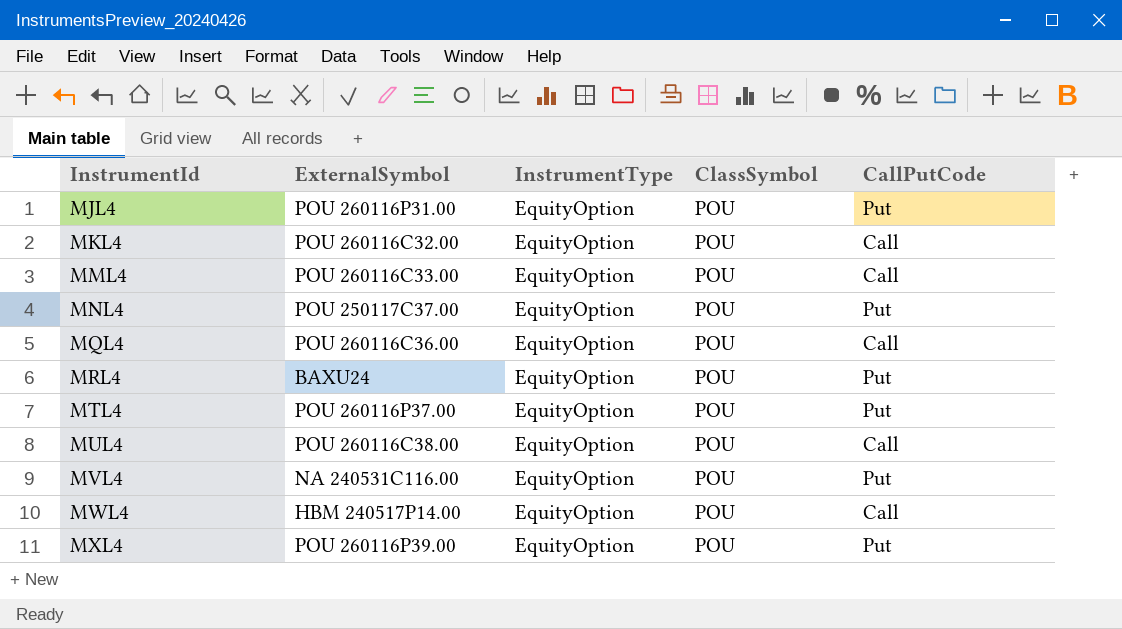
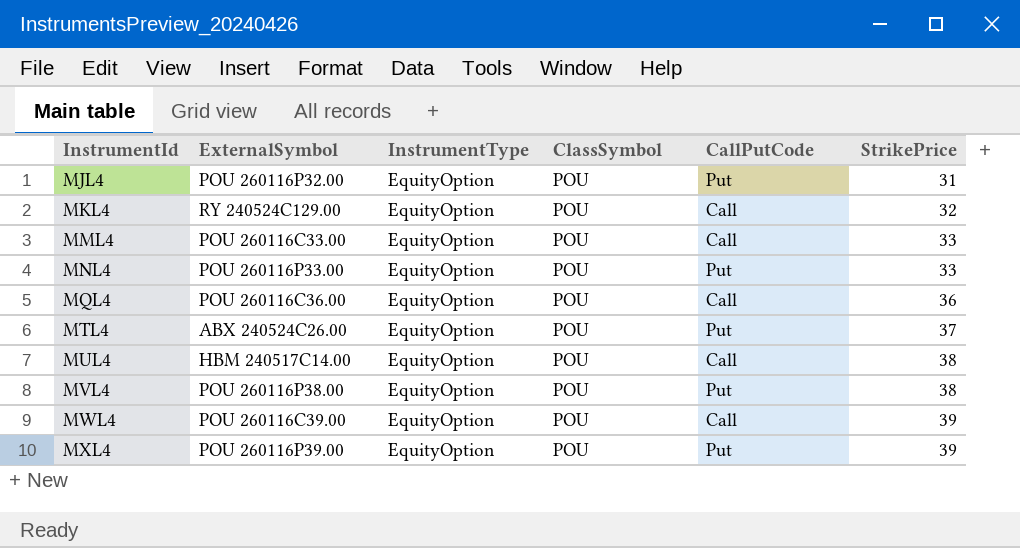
column StrikePrice | position: none -> 6
row MRL4: BAXU24 | EquityOption | POU | Put -> none
MJL4 | ExternalSymbol: POU 260116P31.00 -> POU 260116P32.00
MKL4 | ExternalSymbol: POU 260116C32.00 -> RY 240524C129.00
MNL4 | ExternalSymbol: POU 250117C37.00 -> POU 260116P33.00
MTL4 | ExternalSymbol: POU 260116P37.00 -> ABX 240524C26.00
MUL4 | ExternalSymbol: POU 260116C38.00 -> HBM 240517C14.00
MVL4 | ExternalSymbol: NA 240531C116.00 -> POU 260116P38.00
MWL4 | ExternalSymbol: HBM 240517P14.00 -> POU 260116C39.00

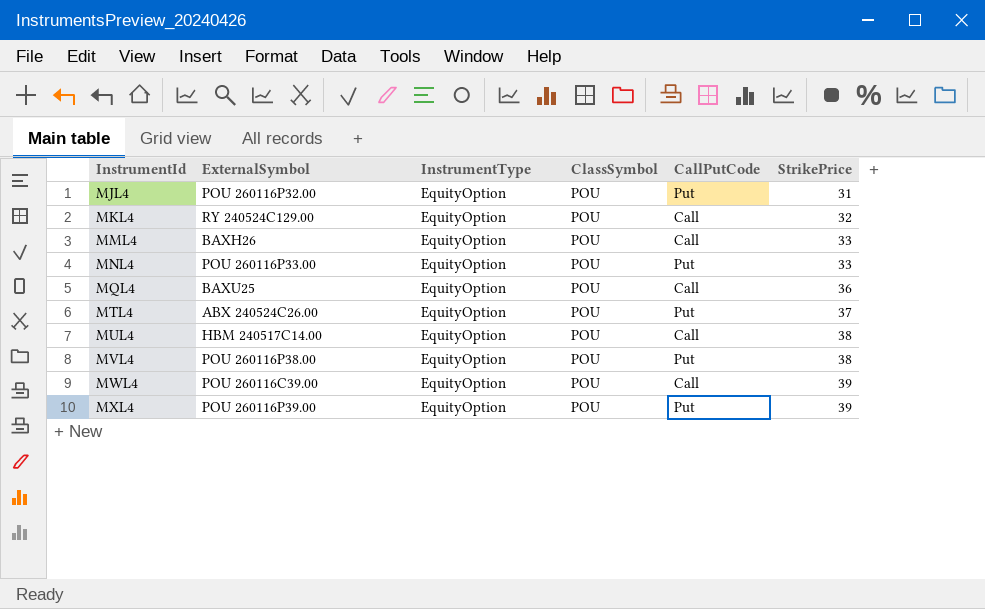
MML4 | ExternalSymbol: POU 260116C33.00 -> BAXH26
MQL4 | ExternalSymbol: POU 260116C36.00 -> BAXU25

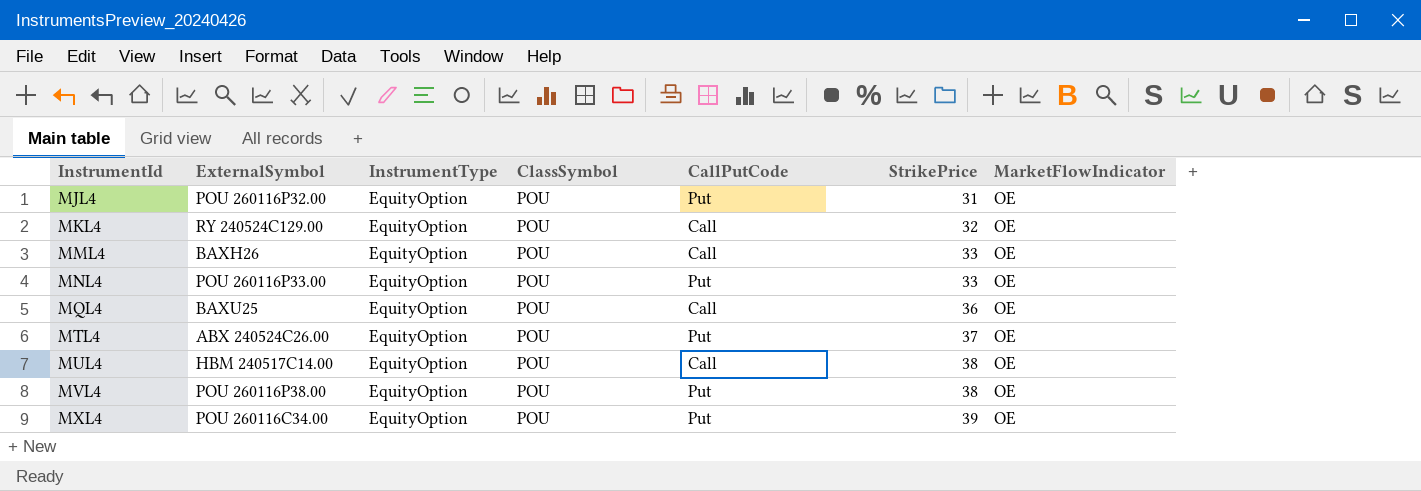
column MarketFlowIndicator | position: none -> 7
row MWL4: POU 260116C39.00 | EquityOption | POU | Call | 39 -> none
MXL4 | ExternalSymbol: POU 260116P39.00 -> POU 260116C34.00

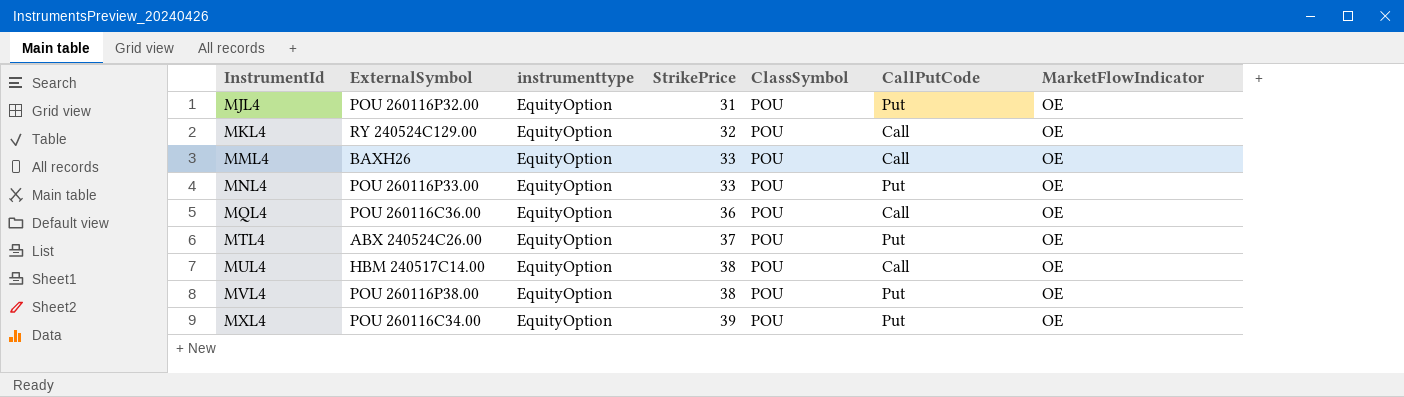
column name: InstrumentType -> instrumenttype
column StrikePrice | position: 6 -> 4
MQL4 | ExternalSymbol: BAXU25 -> POU 260116C36.00

